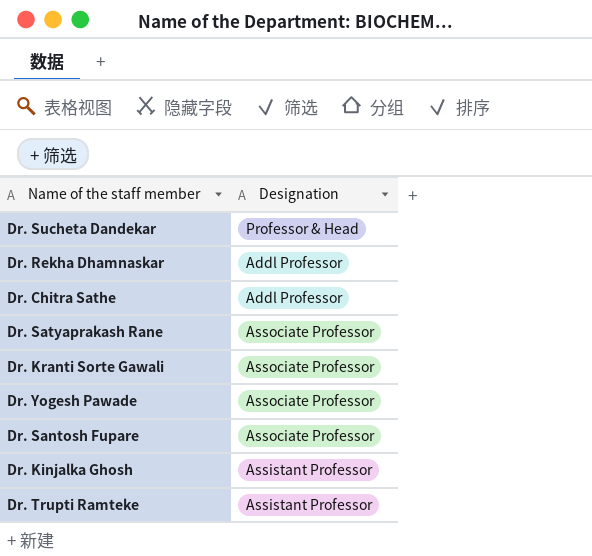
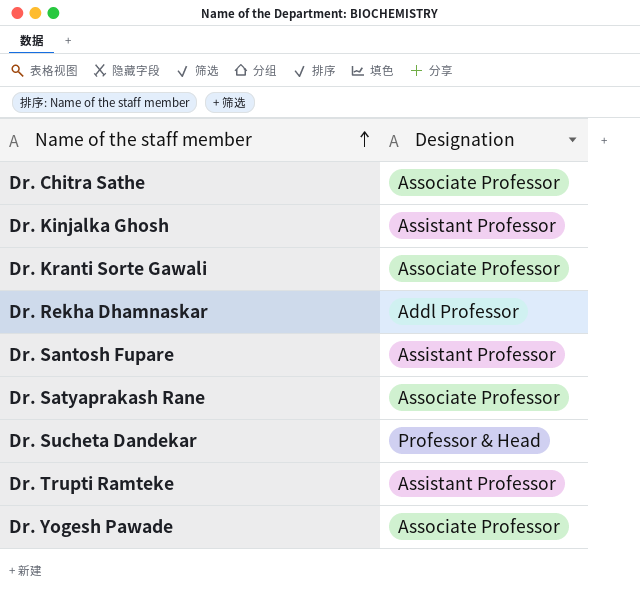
row order: none -> Name of the staff member ascending
Dr. Chitra Sathe | Designation: Addl Professor -> Associate Professor
Dr. Santosh Fupare | Designation: Associate Professor -> Assistant Professor

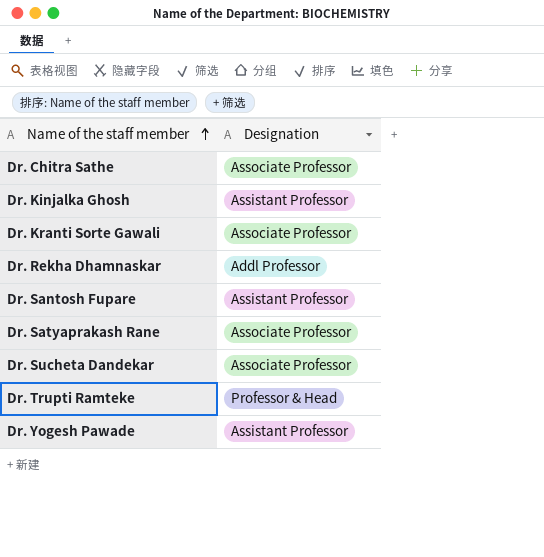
Dr. Sucheta Dandekar | Designation: Professor & Head -> Associate Professor
Dr. Trupti Ramteke | Designation: Assistant Professor -> Professor & Head
Dr. Yogesh Pawade | Designation: Associate Professor -> Assistant Professor

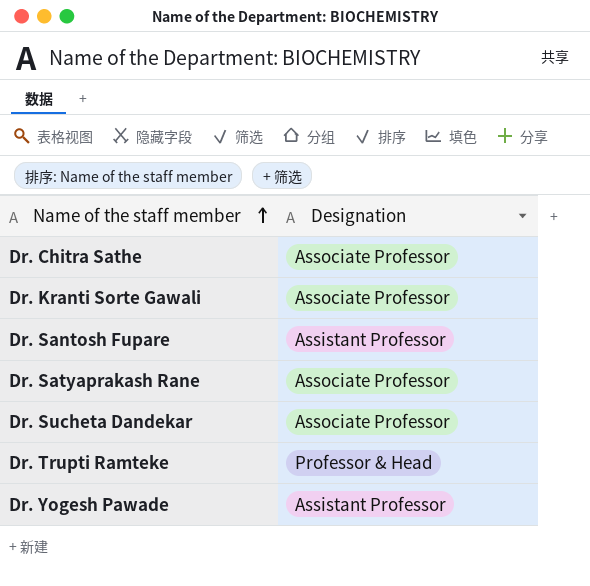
row Dr. Kinjalka Ghosh: Assistant Professor -> none
row Dr. Rekha Dhamnaskar: Addl Professor -> none

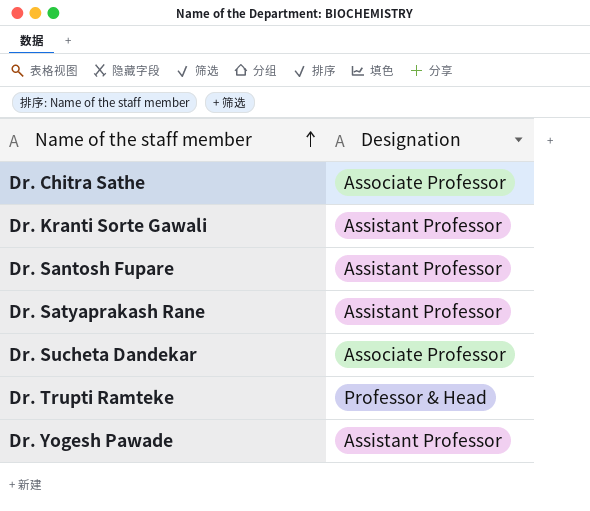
Dr. Kranti Sorte Gawali | Designation: Associate Professor -> Assistant Professor
Dr. Satyaprakash Rane | Designation: Associate Professor -> Assistant Professor

